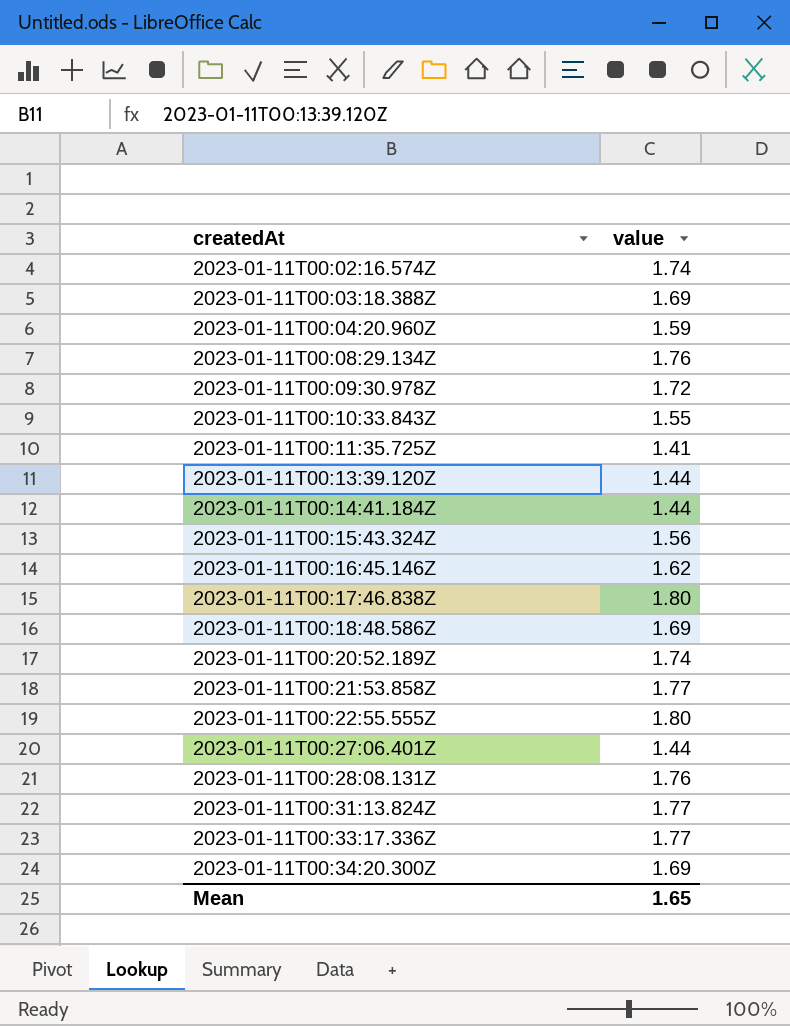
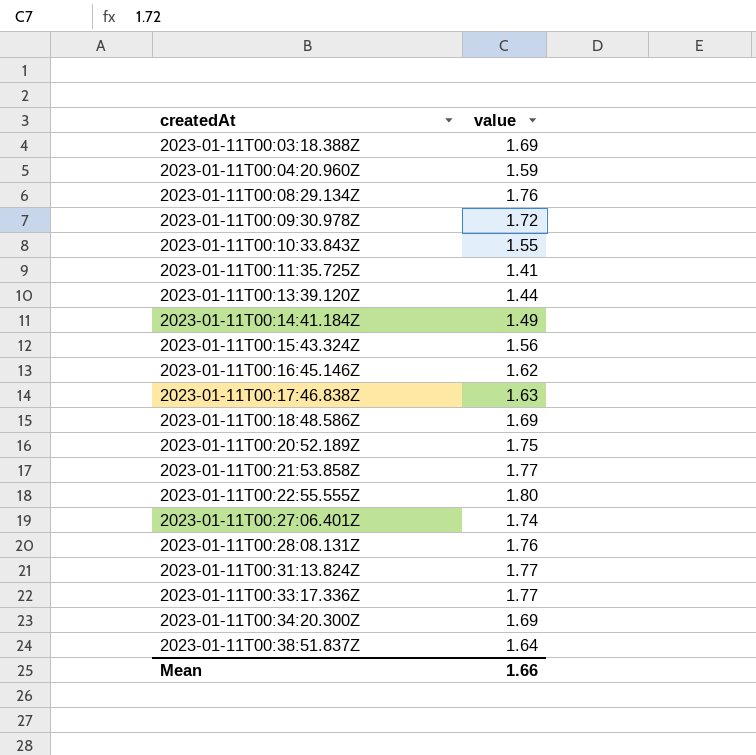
row 2023-01-11T00:02:16.574Z: 1.74 -> none
2023-01-11T00:14:41.184Z | value: 1.44 -> 1.49
2023-01-11T00:17:46.838Z | value: 1.80 -> 1.63
2023-01-11T00:20:52.189Z | value: 1.74 -> 1.75
2023-01-11T00:27:06.401Z | value: 1.44 -> 1.74
row 2023-01-11T00:38:51.837Z: none -> 1.64
Mean | value: 1.65 -> 1.66

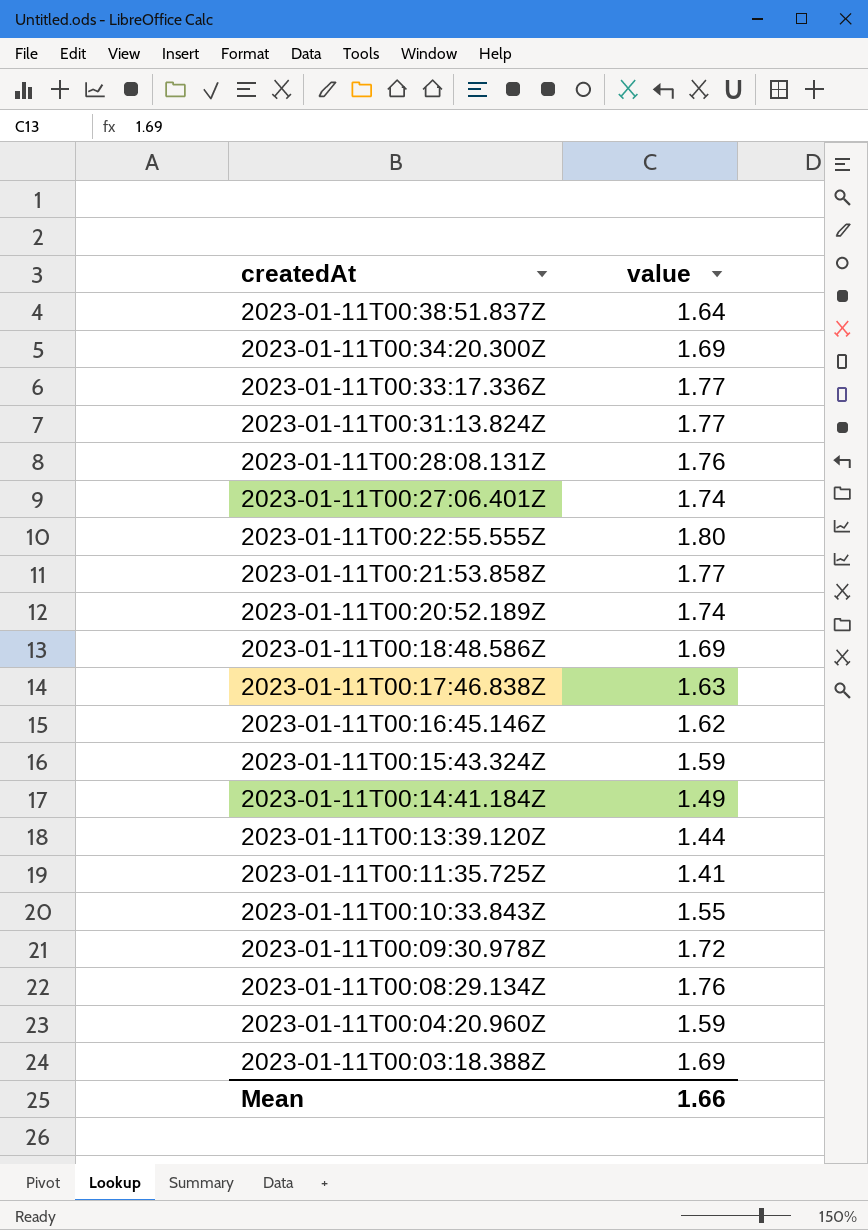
row order: createdAt ascending -> createdAt descending
2023-01-11T00:20:52.189Z | value: 1.75 -> 1.74
2023-01-11T00:15:43.324Z | value: 1.56 -> 1.59

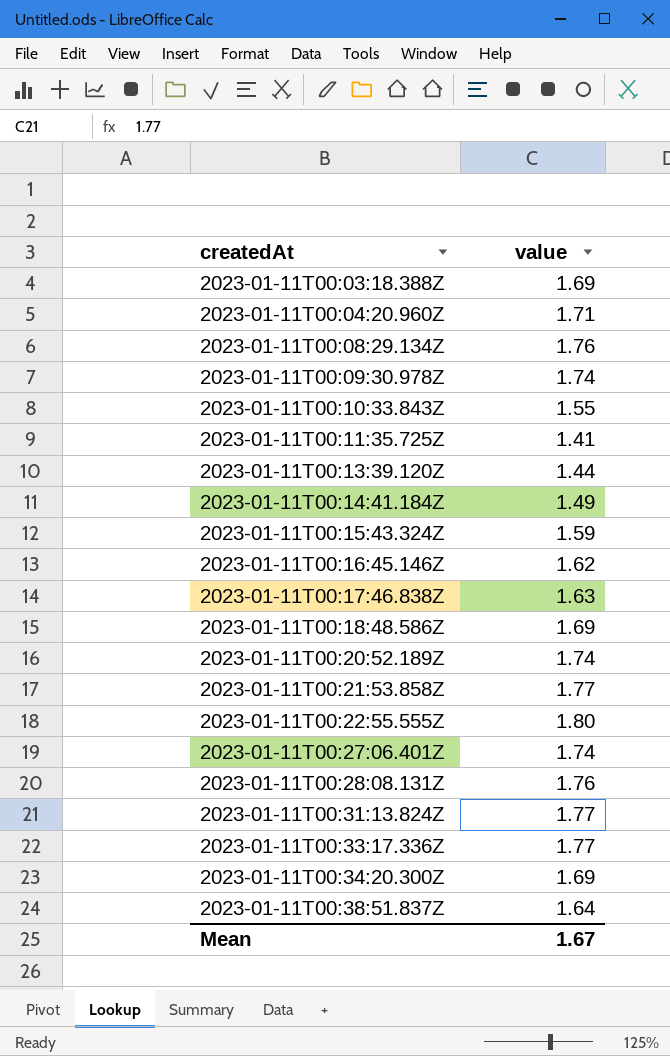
row order: createdAt descending -> createdAt ascending
2023-01-11T00:04:20.960Z | value: 1.59 -> 1.71
2023-01-11T00:09:30.978Z | value: 1.72 -> 1.74
Mean | value: 1.66 -> 1.67

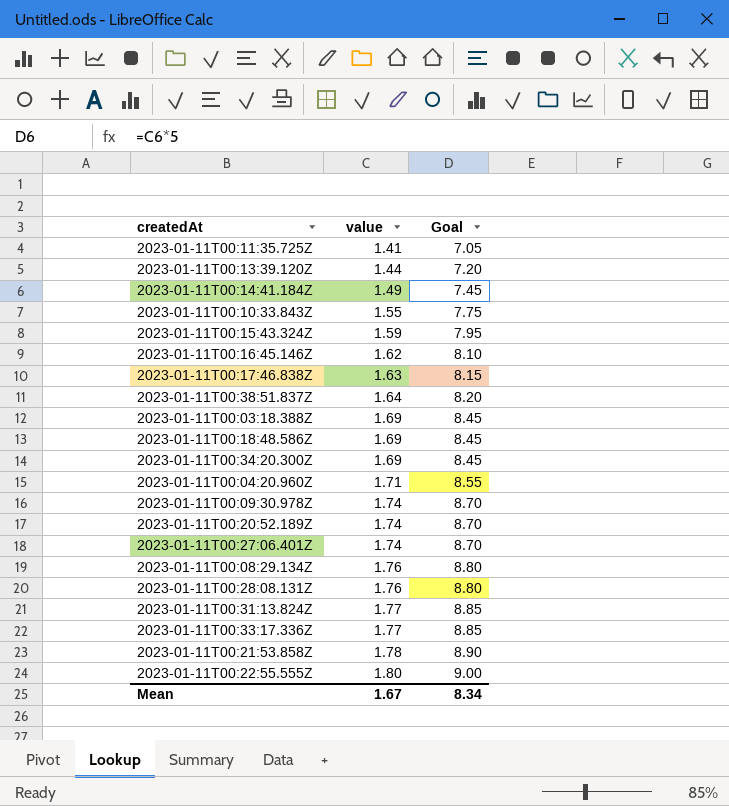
row order: createdAt ascending -> value ascending
column Goal | formula: none -> [value] * 5
2023-01-11T00:21:53.858Z | value: 1.77 -> 1.78

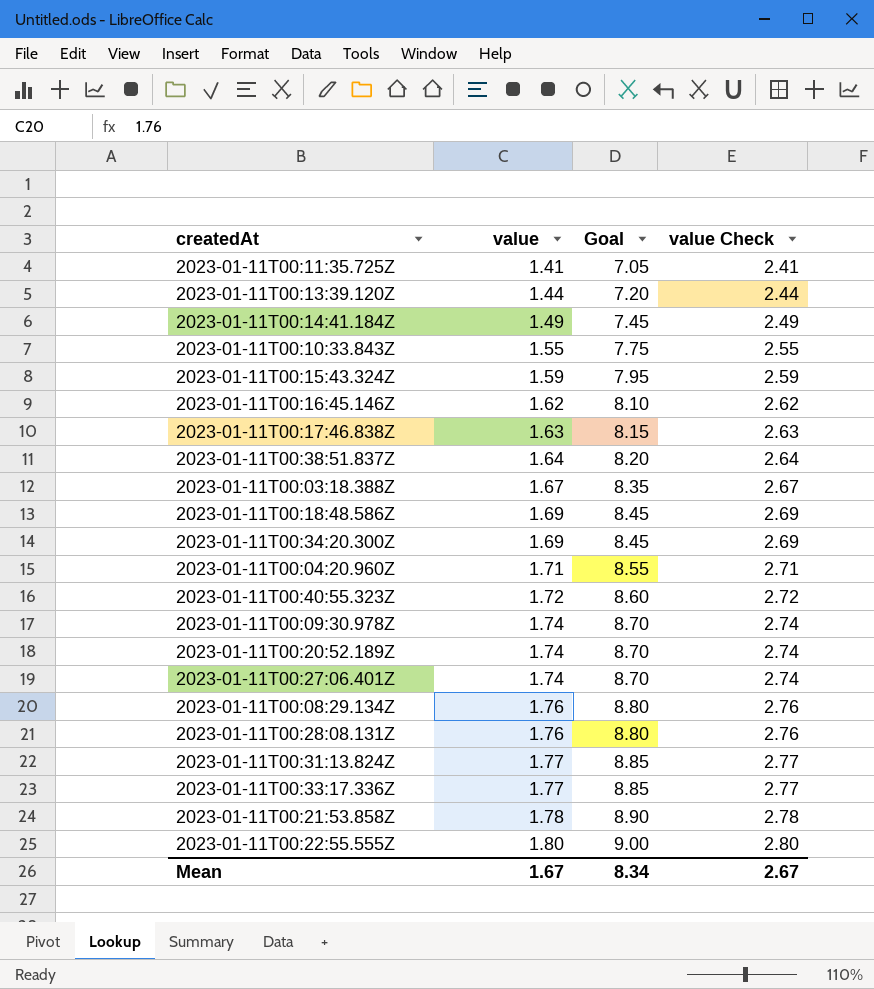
column value Check | formula: none -> [value] + 1
2023-01-11T00:03:18.388Z | value: 1.69 -> 1.67
2023-01-11T00:03:18.388Z | Goal: 8.45 -> 8.35
row 2023-01-11T00:40:55.323Z: none -> 1.72 | 8.60 | 2.72

